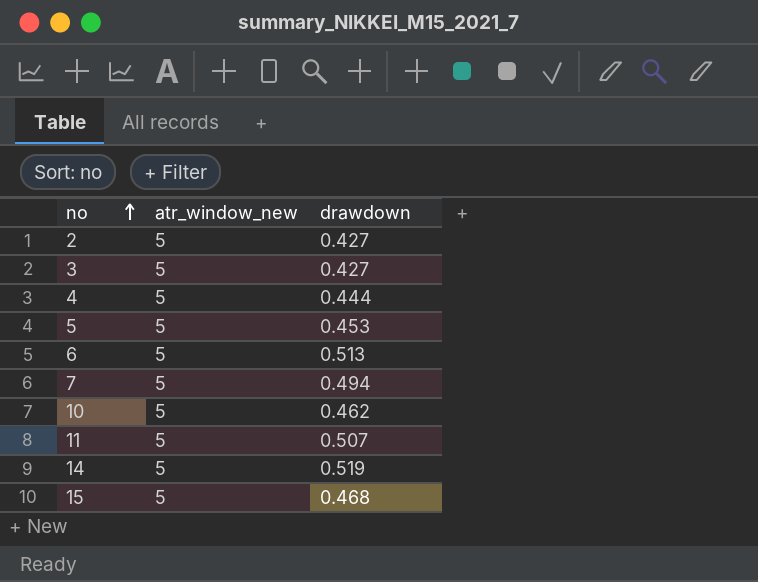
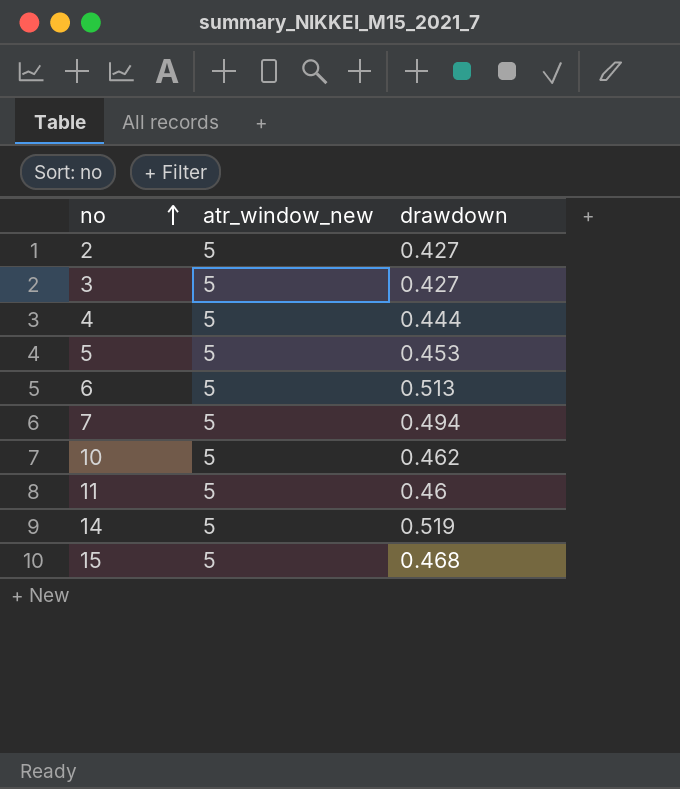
11 | drawdown: 0.507 -> 0.46

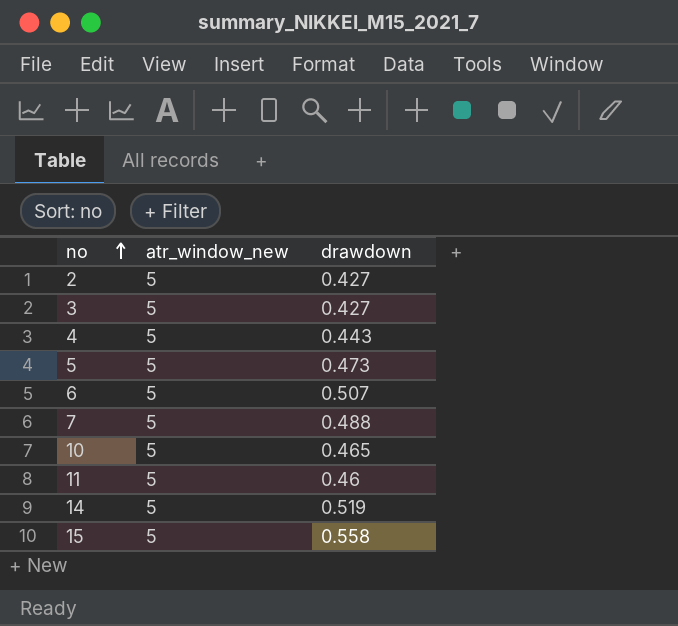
4 | drawdown: 0.444 -> 0.443
5 | drawdown: 0.453 -> 0.473
6 | drawdown: 0.513 -> 0.507
7 | drawdown: 0.494 -> 0.488
10 | drawdown: 0.462 -> 0.465
15 | drawdown: 0.468 -> 0.558

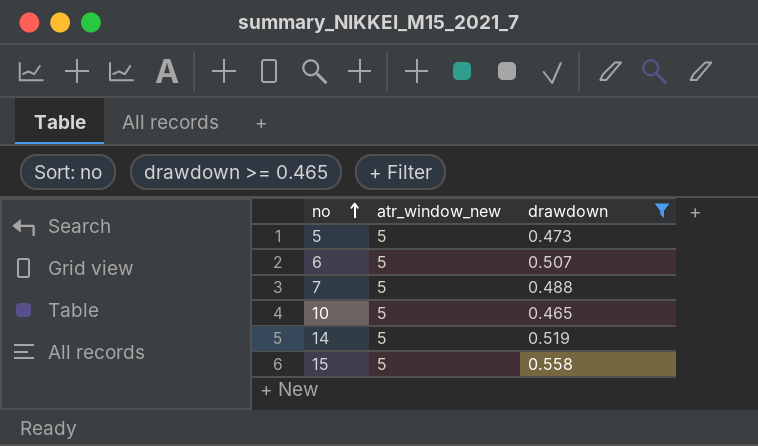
filter: none -> drawdown >= 0.465

